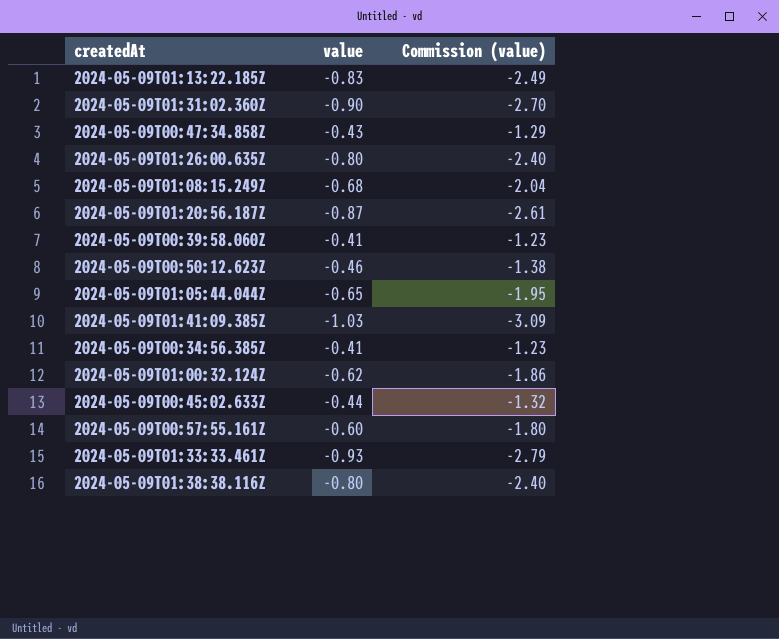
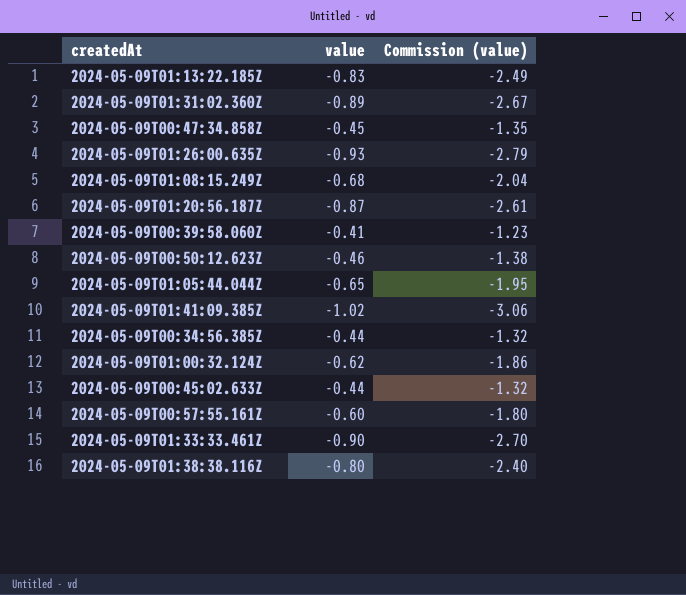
2024-05-09T01:31:02.360Z | value: -0.90 -> -0.89
2024-05-09T01:31:02.360Z | Commission (value): -2.70 -> -2.67
2024-05-09T00:47:34.858Z | value: -0.43 -> -0.45
2024-05-09T00:47:34.858Z | Commission (value): -1.29 -> -1.35
2024-05-09T01:26:00.635Z | value: -0.80 -> -0.93
2024-05-09T01:26:00.635Z | Commission (value): -2.40 -> -2.79
2024-05-09T01:41:09.385Z | value: -1.03 -> -1.02
2024-05-09T01:41:09.385Z | Commission (value): -3.09 -> -3.06
2024-05-09T00:34:56.385Z | value: -0.41 -> -0.44
2024-05-09T00:34:56.385Z | Commission (value): -1.23 -> -1.32
2024-05-09T01:33:33.461Z | value: -0.93 -> -0.90
2024-05-09T01:33:33.461Z | Commission (value): -2.79 -> -2.70

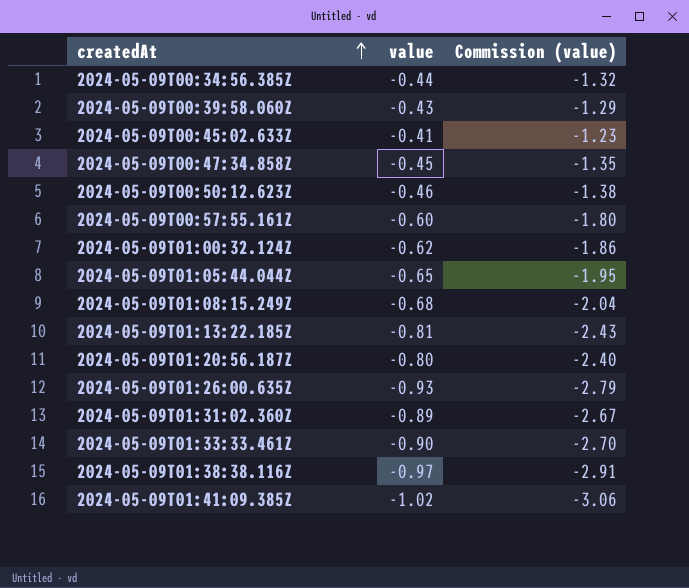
row order: none -> createdAt ascending
2024-05-09T00:39:58.060Z | value: -0.41 -> -0.43
2024-05-09T00:39:58.060Z | Commission (value): -1.23 -> -1.29
2024-05-09T00:45:02.633Z | value: -0.44 -> -0.41
2024-05-09T00:45:02.633Z | Commission (value): -1.32 -> -1.23
2024-05-09T01:13:22.185Z | value: -0.83 -> -0.81
2024-05-09T01:13:22.185Z | Commission (value): -2.49 -> -2.43
2024-05-09T01:20:56.187Z | value: -0.87 -> -0.80
2024-05-09T01:20:56.187Z | Commission (value): -2.61 -> -2.40
2024-05-09T01:38:38.116Z | value: -0.80 -> -0.97
2024-05-09T01:38:38.116Z | Commission (value): -2.40 -> -2.91

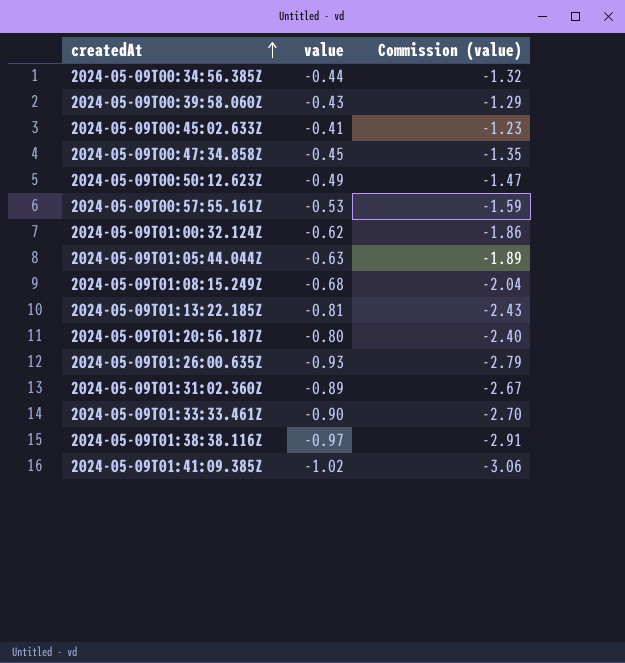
2024-05-09T00:50:12.623Z | value: -0.46 -> -0.49
2024-05-09T00:50:12.623Z | Commission (value): -1.38 -> -1.47
2024-05-09T00:57:55.161Z | value: -0.60 -> -0.53
2024-05-09T00:57:55.161Z | Commission (value): -1.80 -> -1.59
2024-05-09T01:05:44.044Z | value: -0.65 -> -0.63
2024-05-09T01:05:44.044Z | Commission (value): -1.95 -> -1.89

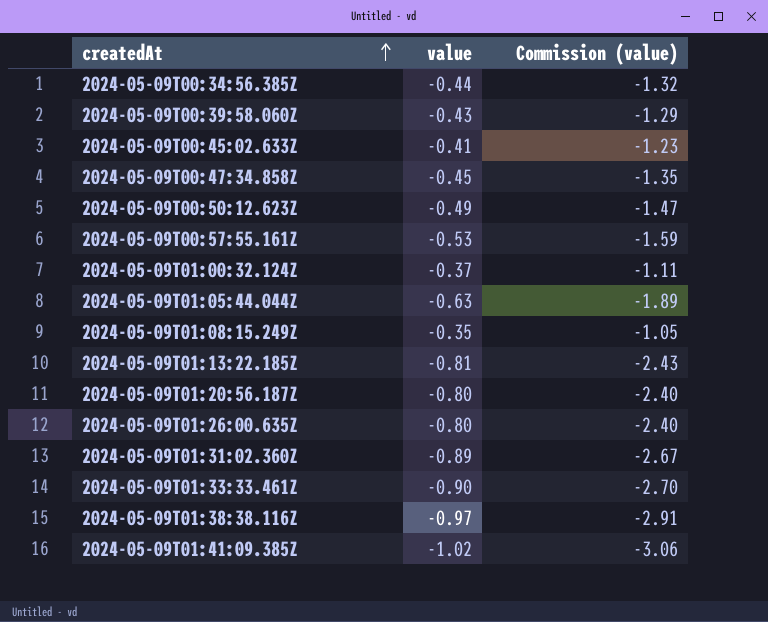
2024-05-09T01:00:32.124Z | value: -0.62 -> -0.37
2024-05-09T01:00:32.124Z | Commission (value): -1.86 -> -1.11
2024-05-09T01:08:15.249Z | value: -0.68 -> -0.35
2024-05-09T01:08:15.249Z | Commission (value): -2.04 -> -1.05
2024-05-09T01:26:00.635Z | value: -0.93 -> -0.80
2024-05-09T01:26:00.635Z | Commission (value): -2.79 -> -2.40

